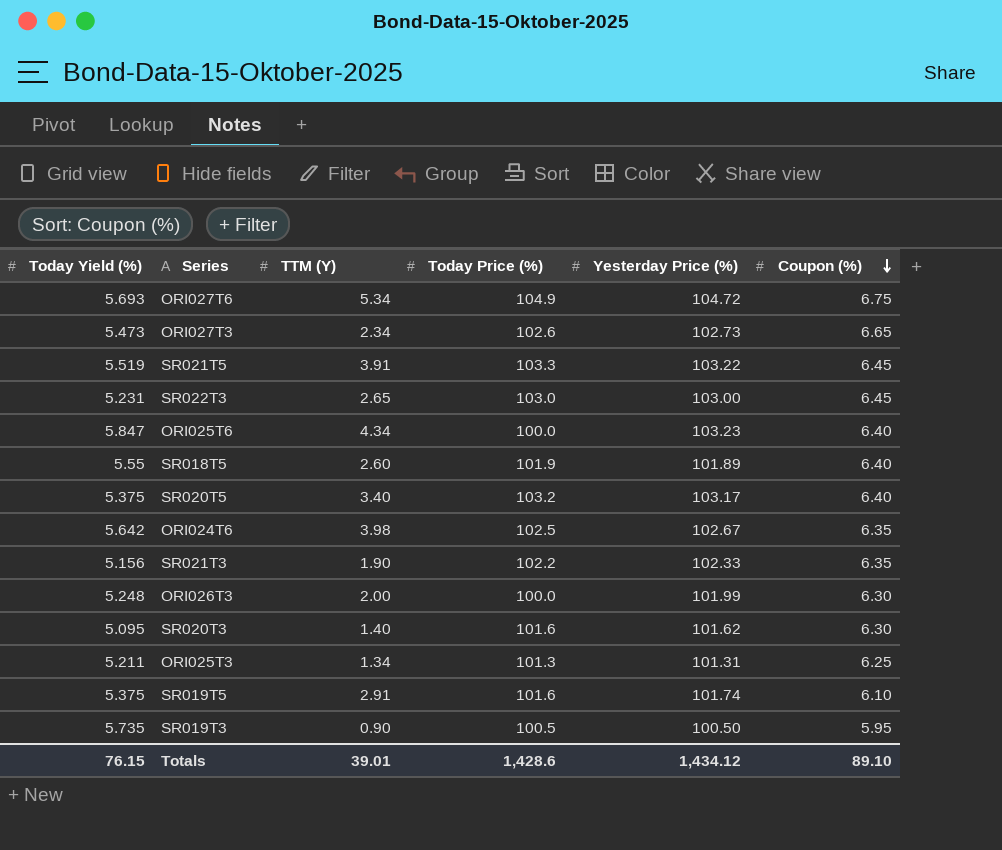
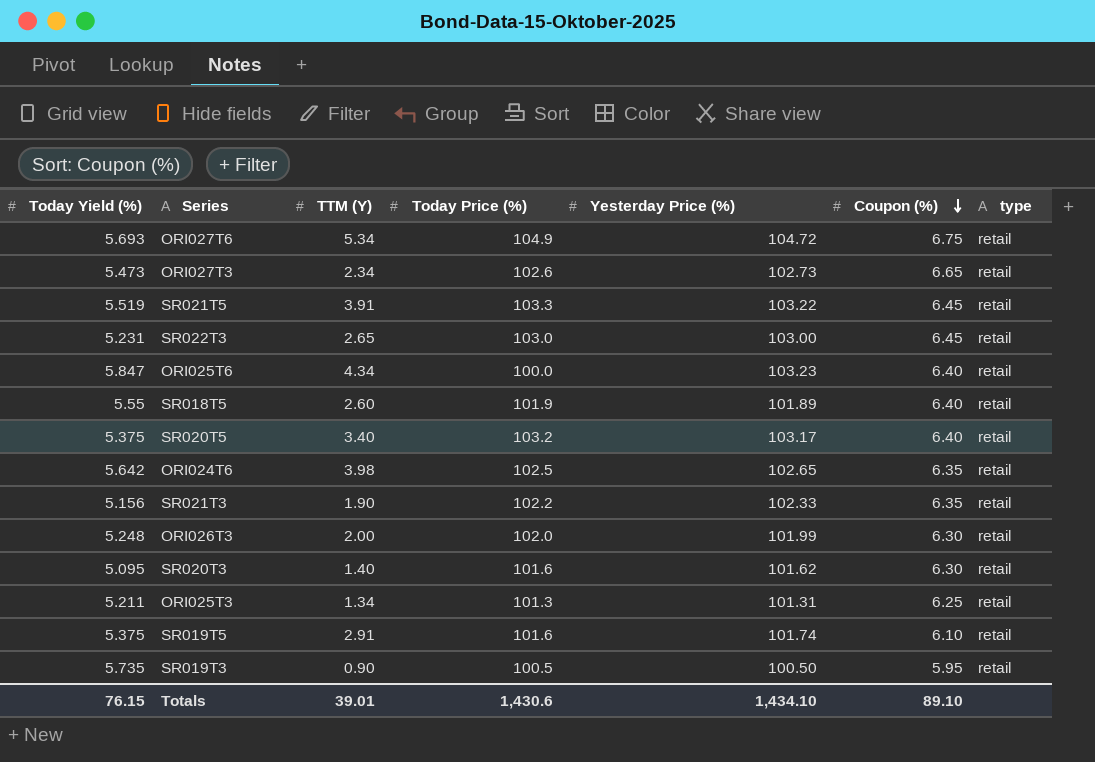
column type | position: none -> 7
ORI024T6 | Yesterday Price (%): 102.67 -> 102.65
ORI026T3 | Today Price (%): 100.0 -> 102.0
Totals | Today Price (%): 1,428.6 -> 1,430.6
Totals | Yesterday Price (%): 1,434.12 -> 1,434.10

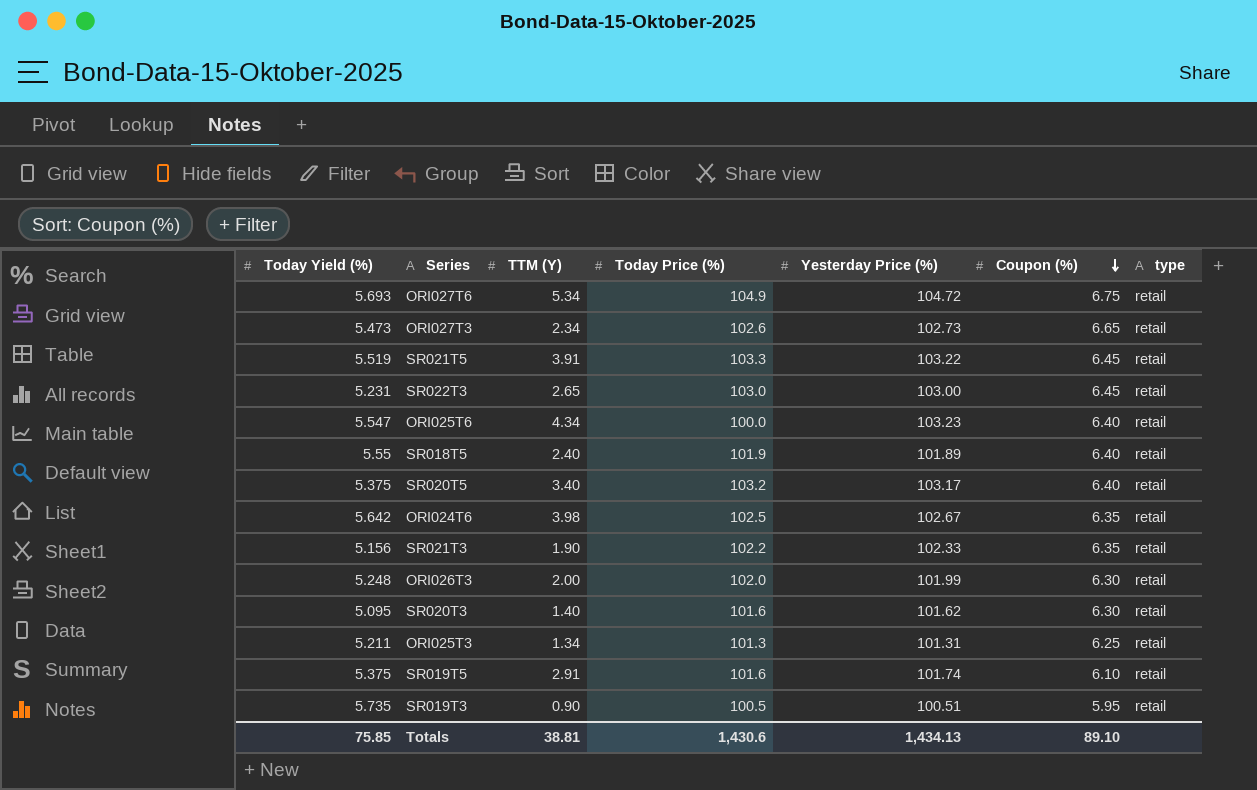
ORI025T6 | Today Yield (%): 5.847 -> 5.547
SR018T5 | TTM (Y): 2.60 -> 2.40
ORI024T6 | Yesterday Price (%): 102.65 -> 102.67
SR019T3 | Yesterday Price (%): 100.50 -> 100.51
Totals | Today Yield (%): 76.15 -> 75.85
Totals | TTM (Y): 39.01 -> 38.81
Totals | Yesterday Price (%): 1,434.10 -> 1,434.13

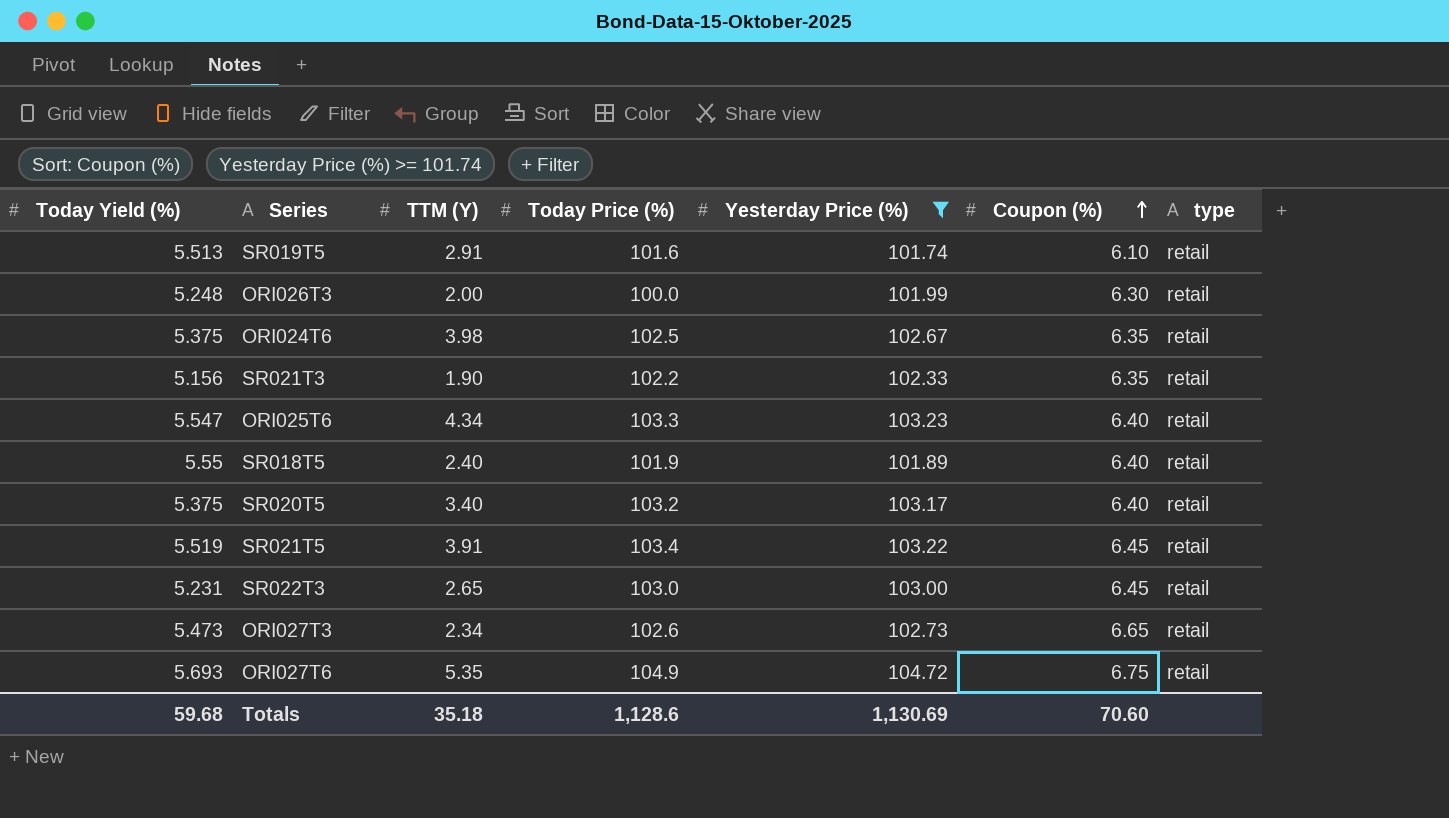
filter: none -> Yesterday Price (%) >= 101.74
row order: Coupon (%) descending -> Coupon (%) ascending
SR019T5 | Today Yield (%): 5.375 -> 5.513
ORI026T3 | Today Price (%): 102.0 -> 100.0
ORI024T6 | Today Yield (%): 5.642 -> 5.375
ORI025T6 | Today Price (%): 100.0 -> 103.3
SR021T5 | Today Price (%): 103.3 -> 103.4
ORI027T6 | TTM (Y): 5.34 -> 5.35
Totals | Today Yield (%): 75.85 -> 59.68
Totals | TTM (Y): 38.81 -> 35.18
Totals | Today Price (%): 1,430.6 -> 1,128.6
Totals | Yesterday Price (%): 1,434.13 -> 1,130.69
Totals | Coupon (%): 89.10 -> 70.60

